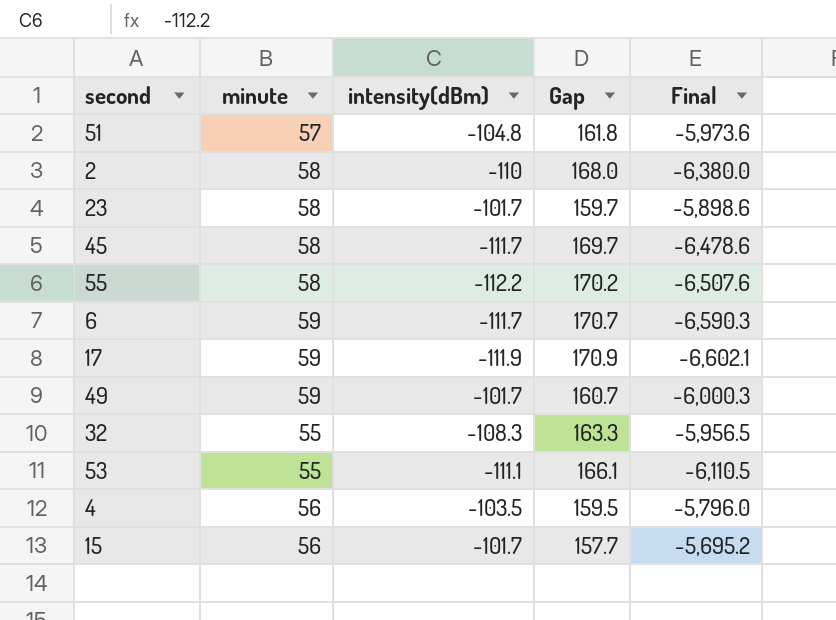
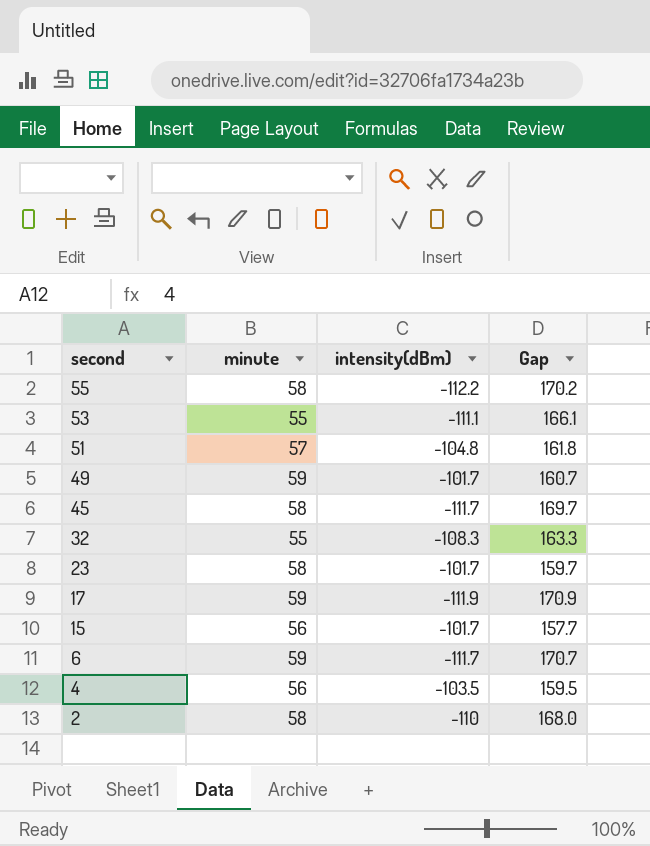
row order: none -> second descending
column Final | formula: [minute] * [intensity(dBm)] -> none

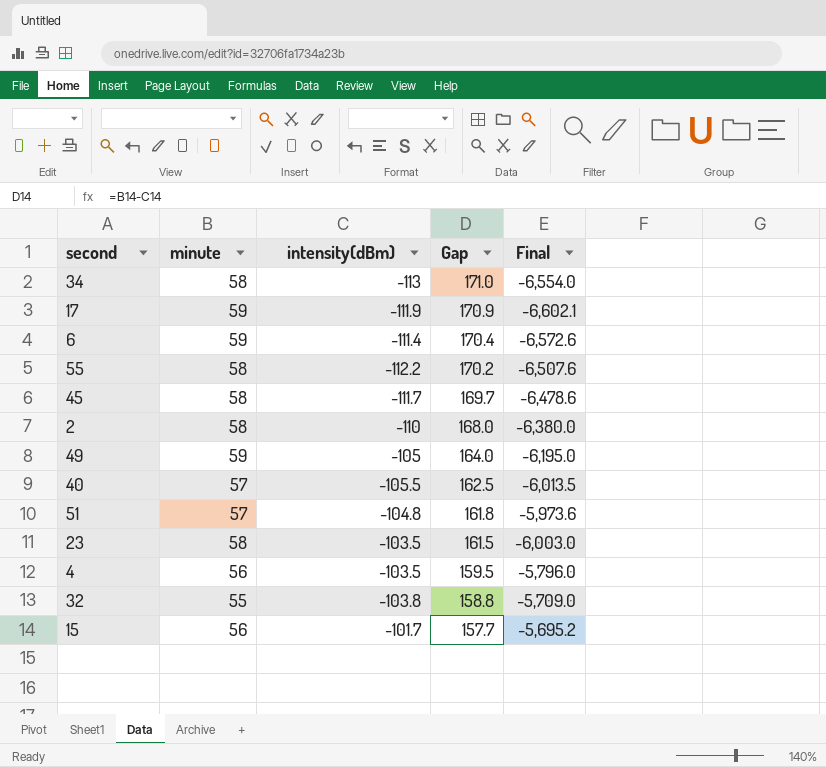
row order: second descending -> Gap descending
column Final | formula: none -> [minute] * [intensity(dBm)]
row 53: 55 | -111.1 | 166.1 -> none
row 34: none -> 58 | -113 | 171.0 | -6,554.0
6 | intensity(dBm): -111.7 -> -111.4
6 | Gap: 170.7 -> 170.4
49 | intensity(dBm): -101.7 -> -105
49 | Gap: 160.7 -> 164.0
row 40: none -> 57 | -105.5 | 162.5 | -6,013.5
23 | intensity(dBm): -101.7 -> -103.5
23 | Gap: 159.7 -> 161.5
32 | intensity(dBm): -108.3 -> -103.8
32 | Gap: 163.3 -> 158.8

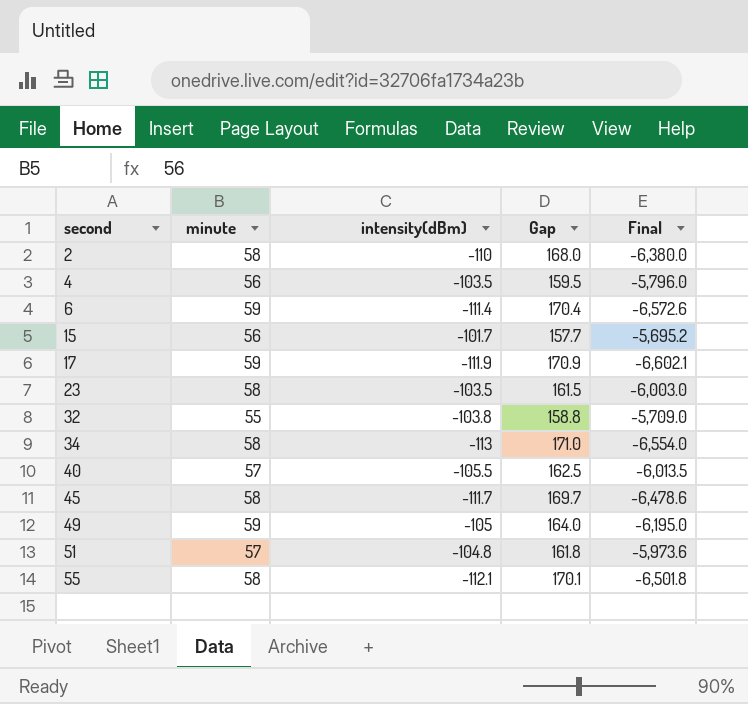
row order: Gap descending -> second ascending
55 | intensity(dBm): -112.2 -> -112.1
55 | Gap: 170.2 -> 170.1
55 | Final: -6,507.6 -> -6,501.8

